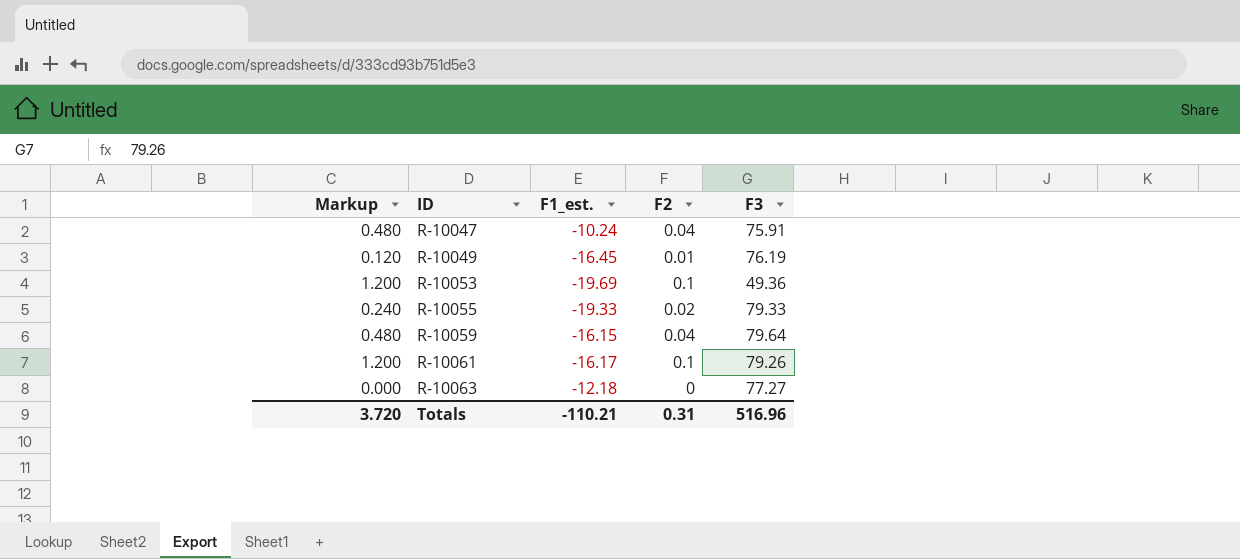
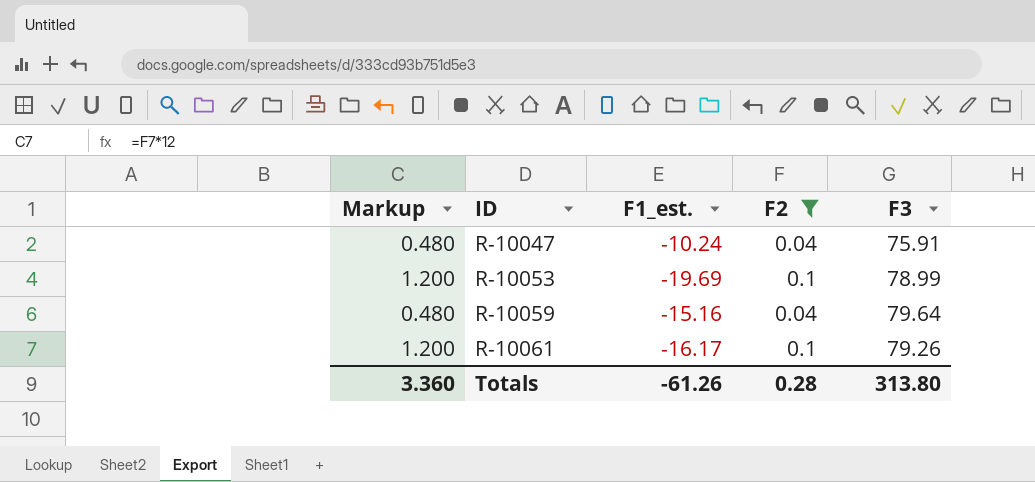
filter: none -> F2 >= 0.04
R-10053 | F3: 49.36 -> 78.99
R-10059 | F1_est.: -16.15 -> -15.16
Totals | Markup: 3.720 -> 3.360
Totals | F1_est.: -110.21 -> -61.26
Totals | F2: 0.31 -> 0.28
Totals | F3: 516.96 -> 313.80

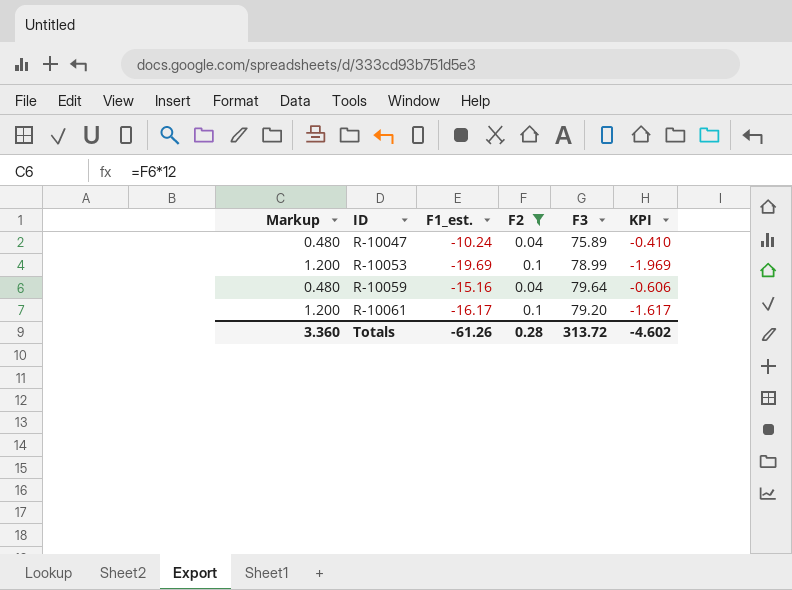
column KPI | formula: none -> [F1_est.] * [F2]
R-10047 | F3: 75.91 -> 75.89
R-10061 | F3: 79.26 -> 79.20
Totals | F3: 313.80 -> 313.72

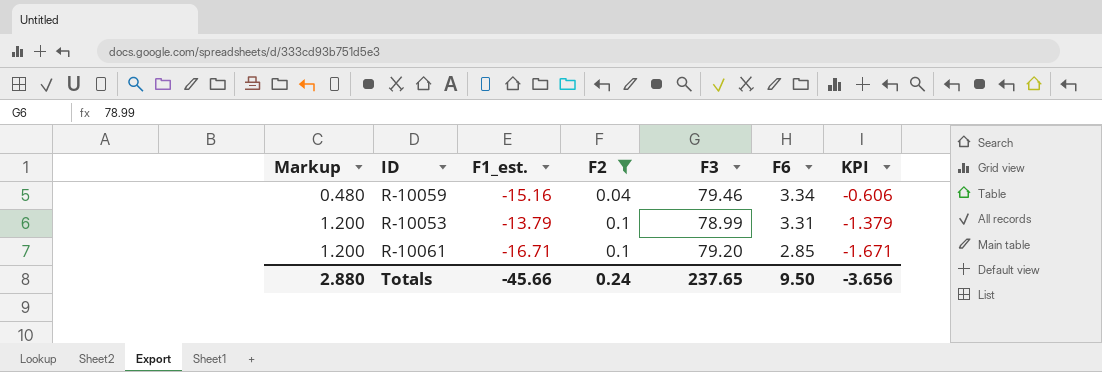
row order: ID ascending -> Markup ascending
column F6 | position: none -> 6
row R-10047: 0.480 | -10.24 | 0.04 | 75.89 | -0.410 -> none
R-10059 | F3: 79.64 -> 79.46
R-10053 | F1_est.: -19.69 -> -13.79
R-10053 | KPI: -1.969 -> -1.379
R-10061 | F1_est.: -16.17 -> -16.71
R-10061 | KPI: -1.617 -> -1.671
Totals | Markup: 3.360 -> 2.880
Totals | F1_est.: -61.26 -> -45.66
Totals | F2: 0.28 -> 0.24
Totals | F3: 313.72 -> 237.65
Totals | KPI: -4.602 -> -3.656

